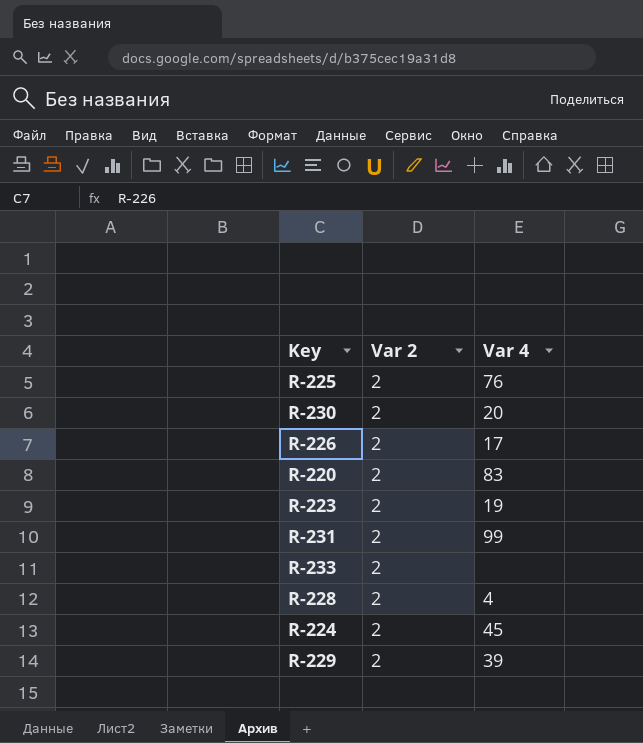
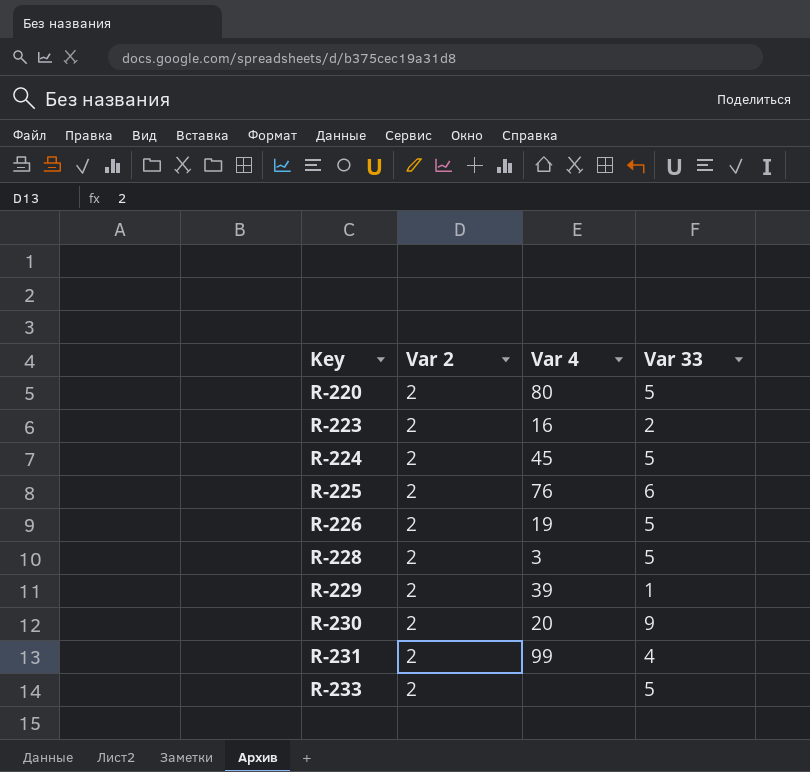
row order: none -> Key ascending
column Var 33 | position: none -> 4
R-220 | Var 4: 83 -> 80
R-223 | Var 4: 19 -> 16
R-226 | Var 4: 17 -> 19
R-228 | Var 4: 4 -> 3

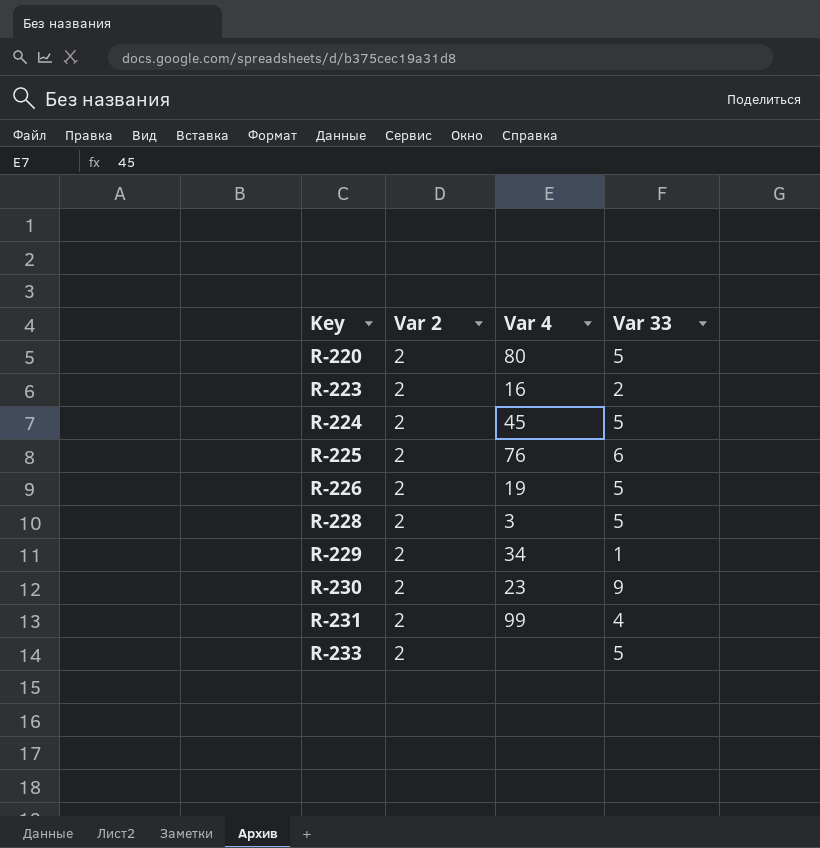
R-229 | Var 4: 39 -> 34
R-230 | Var 4: 20 -> 23

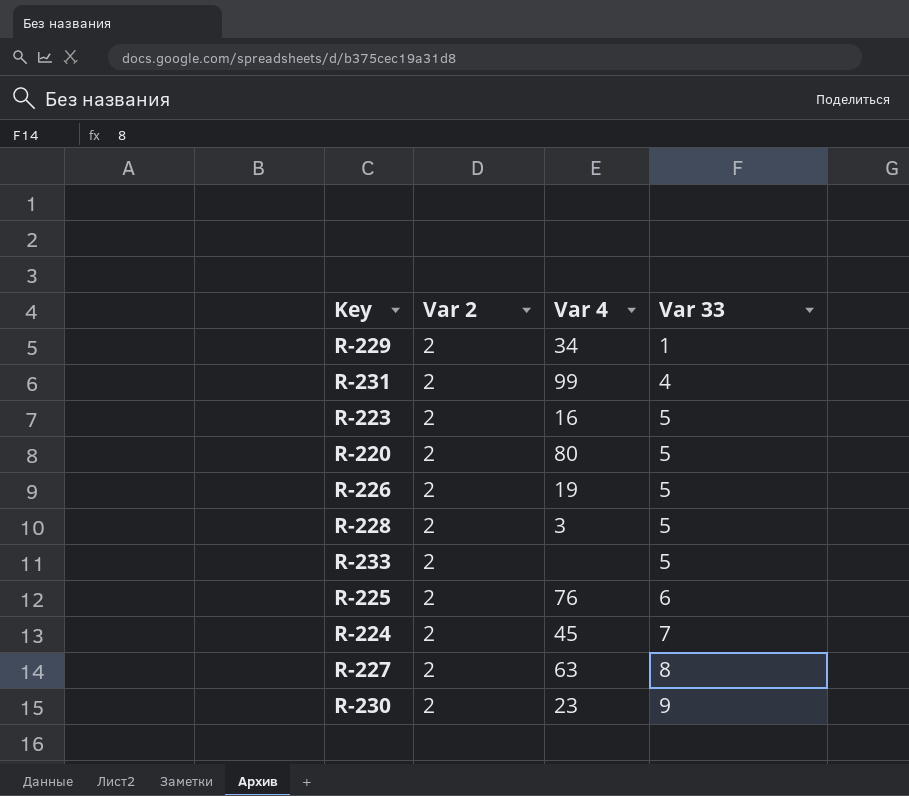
row order: Key ascending -> Var 33 ascending
R-223 | Var 33: 2 -> 5
R-224 | Var 33: 5 -> 7
row R-227: none -> 2 | 63 | 8

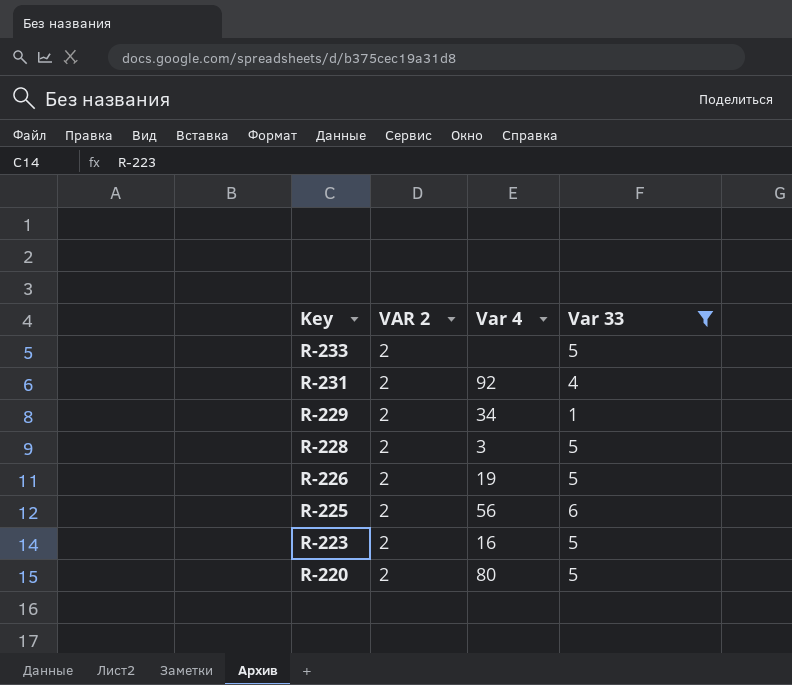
filter: none -> Var 33 <= 6
row order: Var 33 ascending -> Key descending
column name: Var 2 -> VAR 2
R-231 | Var 4: 99 -> 92
R-225 | Var 4: 76 -> 56

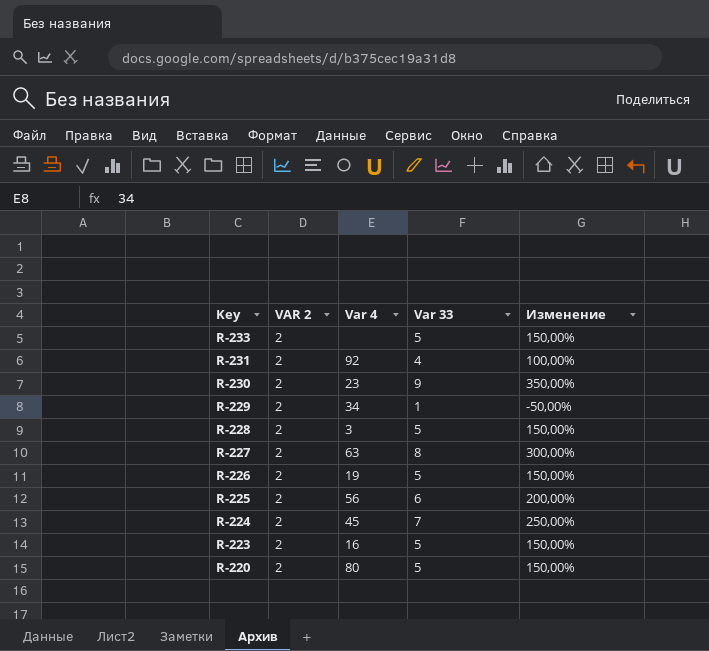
filter: Var 33 <= 6 -> none
column Изменение | formula: none -> ([Var 33] - [VAR 2]) / [VAR 2]

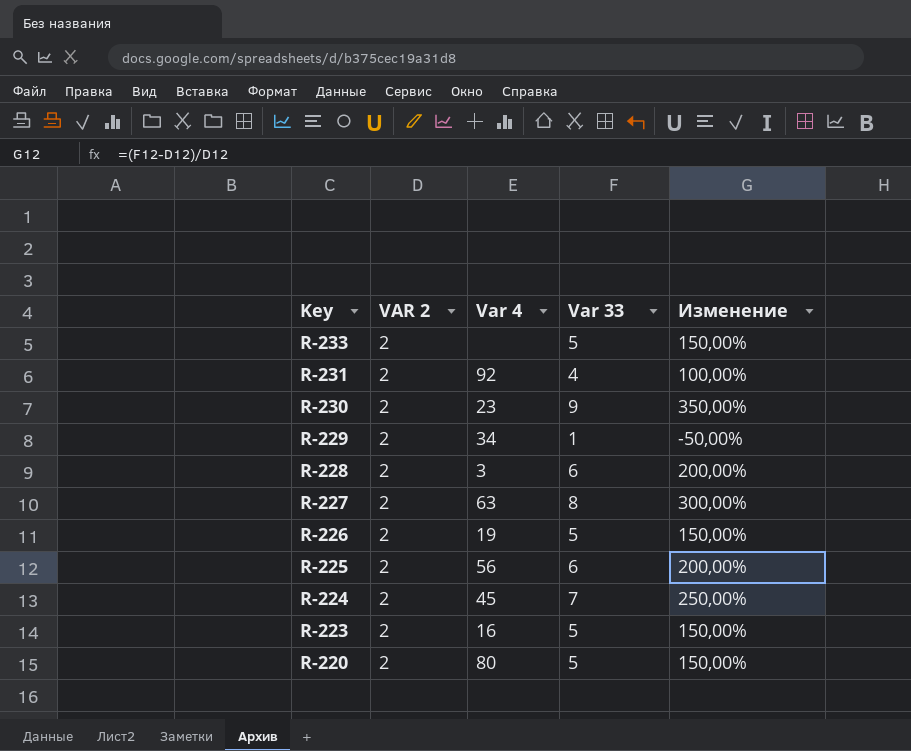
R-228 | Var 33: 5 -> 6
R-228 | Изменение: 150,00% -> 200,00%

